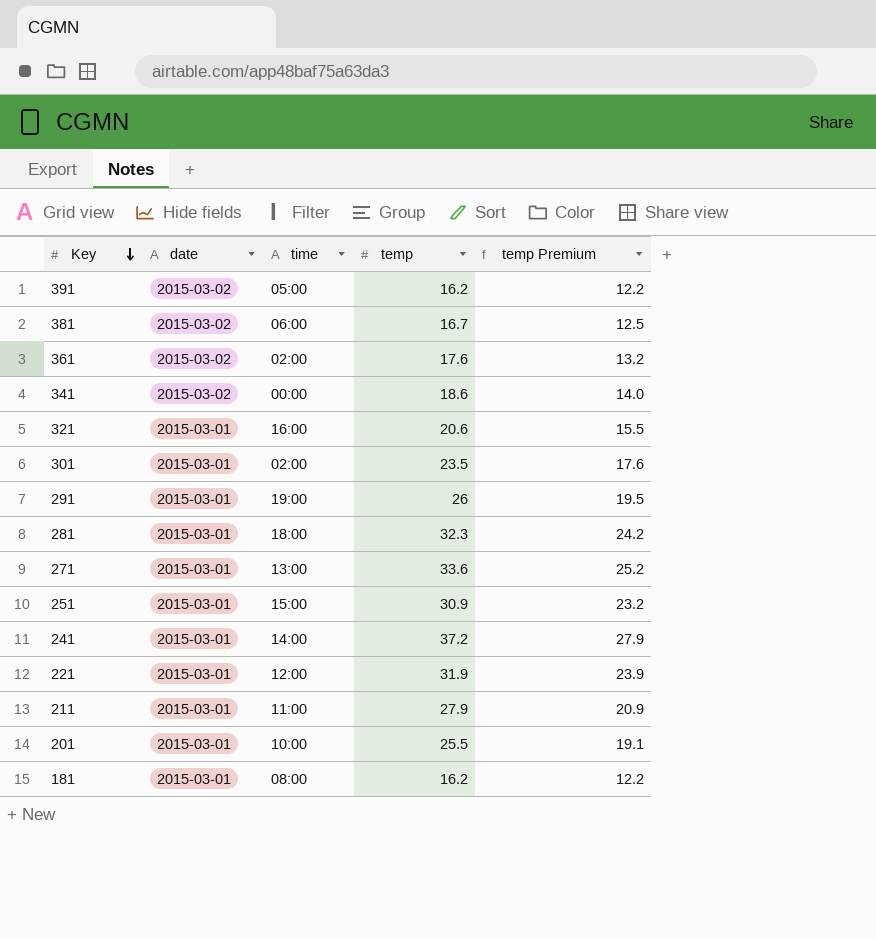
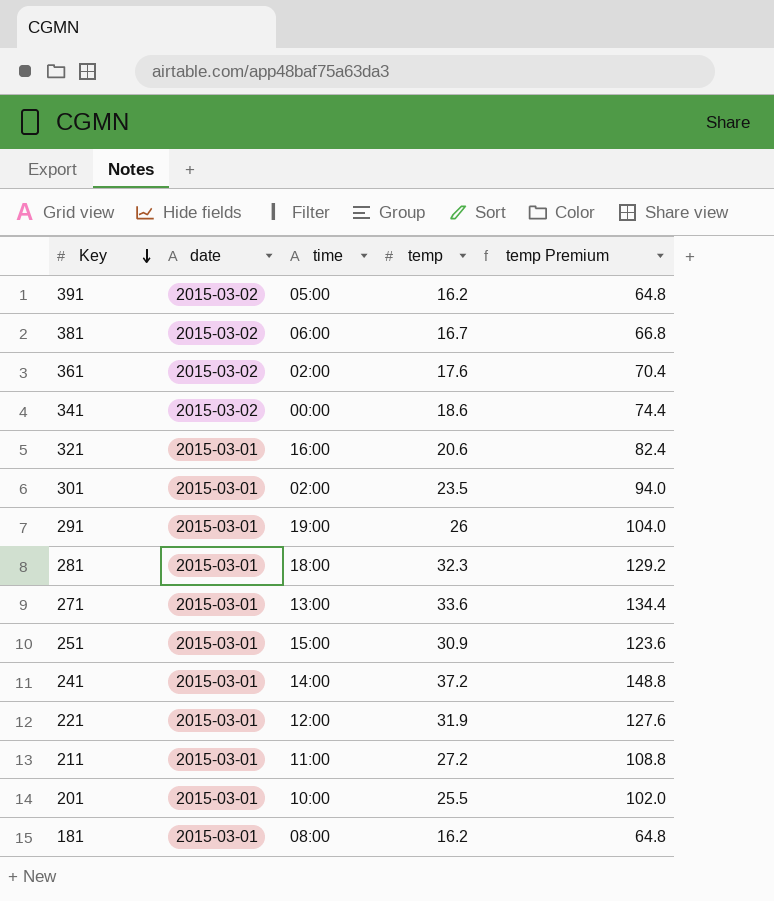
column temp Premium | formula: [temp] * 0.75 -> [temp] * 4
211 | temp: 27.9 -> 27.2

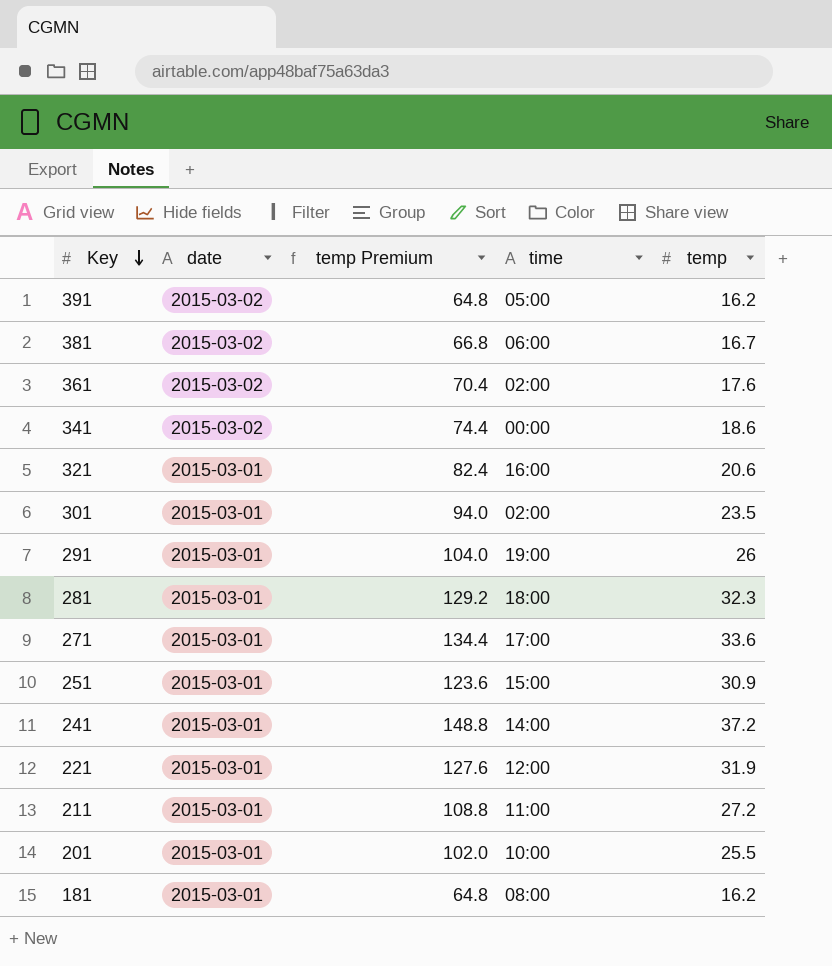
column temp Premium | position: 5 -> 3
271 | time: 13:00 -> 17:00

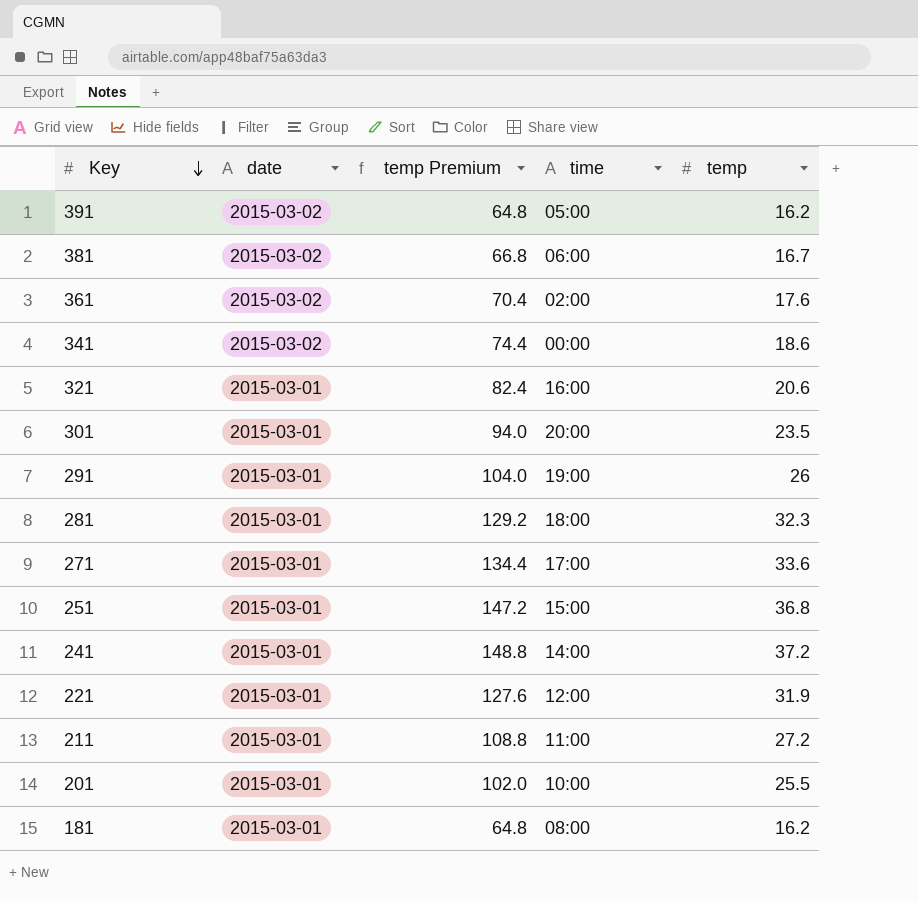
301 | time: 02:00 -> 20:00
251 | temp Premium: 123.6 -> 147.2
251 | temp: 30.9 -> 36.8

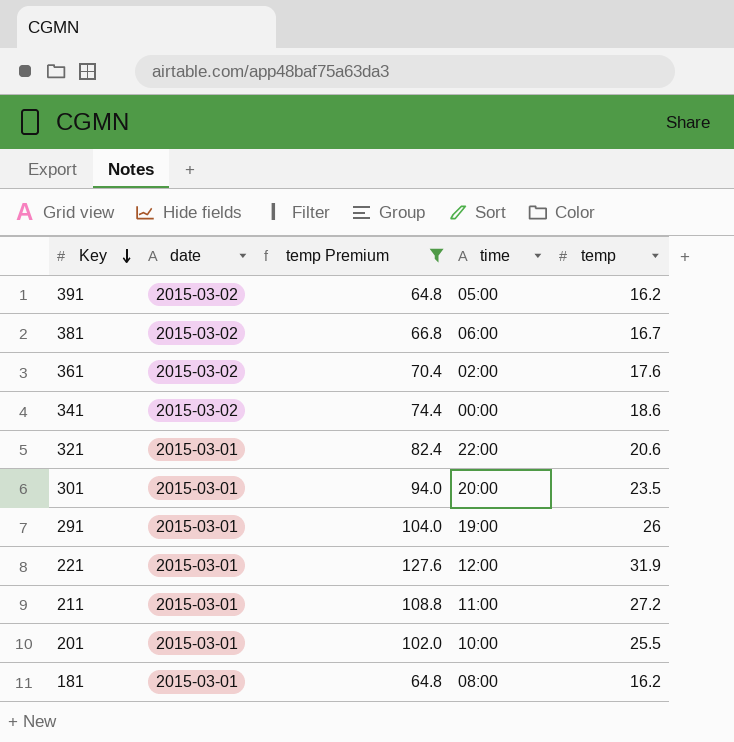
filter: none -> temp Premium <= 127.6
321 | time: 16:00 -> 22:00

